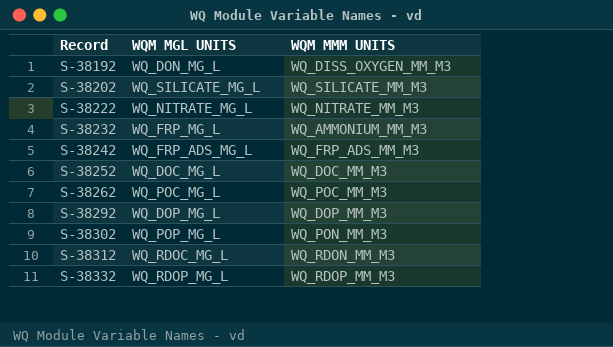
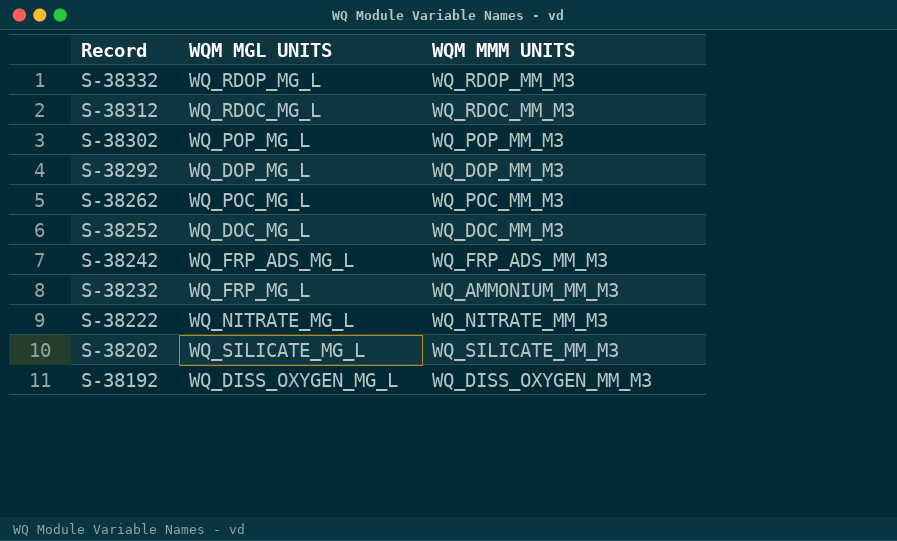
row order: Record ascending -> Record descending
S-38312 | WQM MMM UNITS: WQ_RDON_MM_M3 -> WQ_RDOC_MM_M3
S-38302 | WQM MMM UNITS: WQ_PON_MM_M3 -> WQ_POP_MM_M3
S-38192 | WQM MGL UNITS: WQ_DON_MG_L -> WQ_DISS_OXYGEN_MG_L

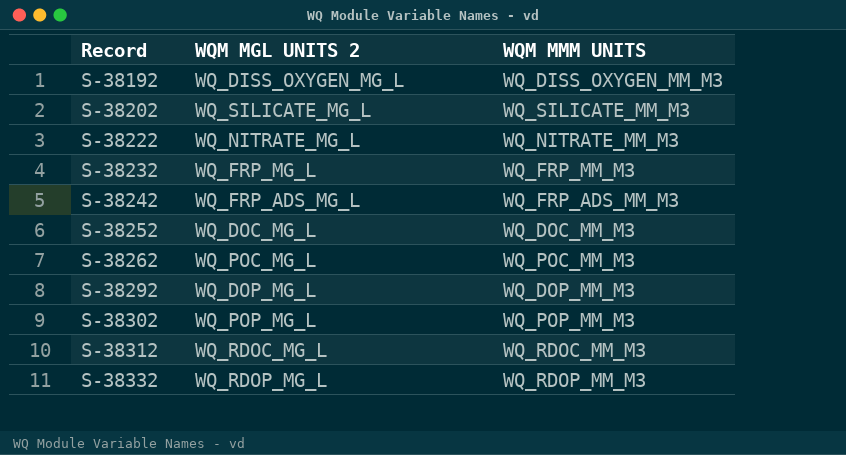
row order: Record descending -> Record ascending
column name: WQM MGL UNITS -> WQM MGL UNITS 2
S-38232 | WQM MMM UNITS: WQ_AMMONIUM_MM_M3 -> WQ_FRP_MM_M3

